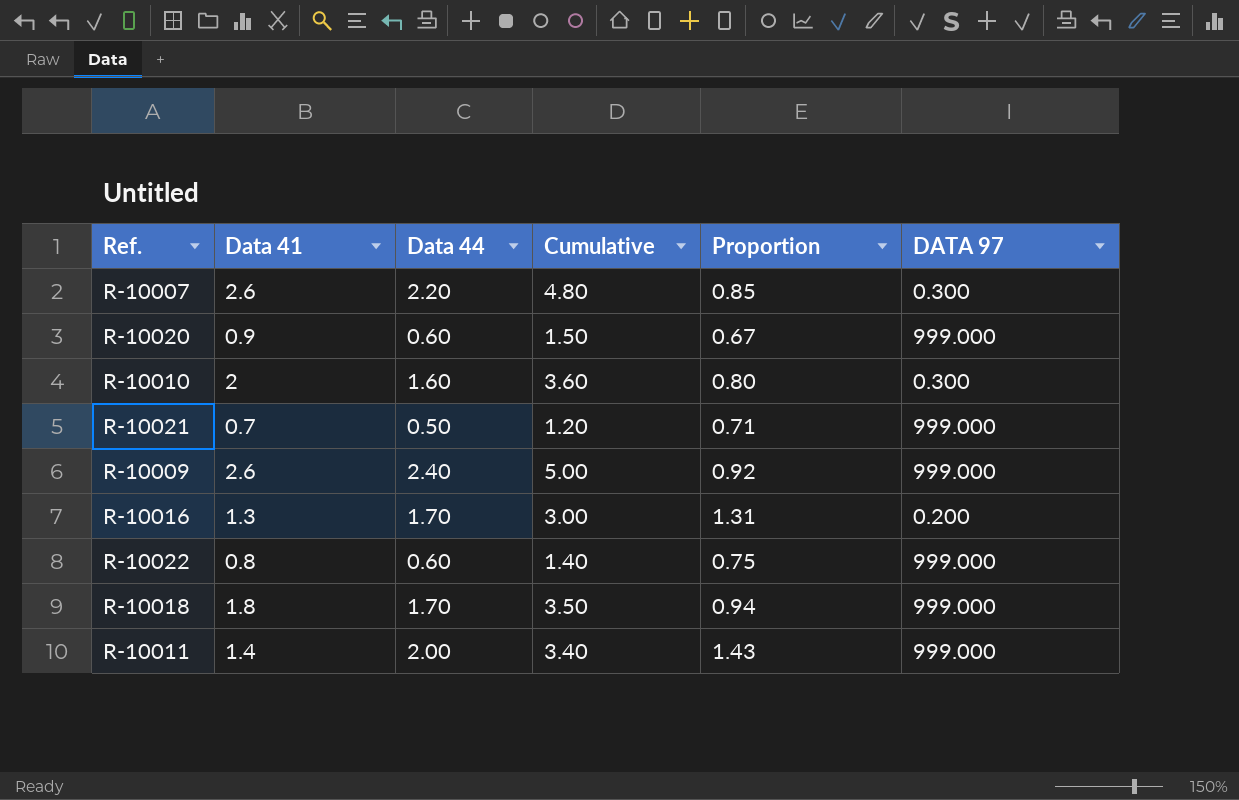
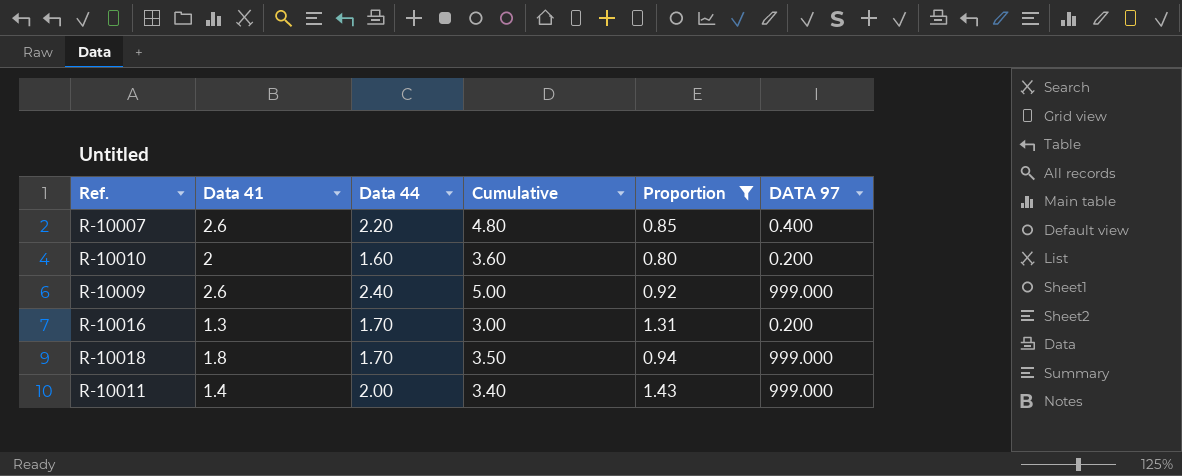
filter: none -> Proportion >= 0.80
R-10007 | DATA 97: 0.300 -> 0.400
R-10010 | DATA 97: 0.300 -> 0.200

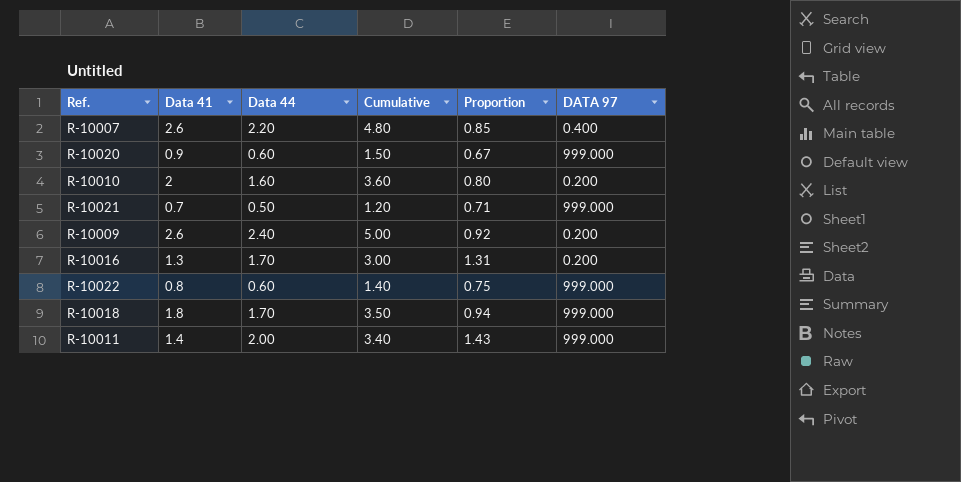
filter: Proportion >= 0.80 -> none
R-10009 | DATA 97: 999.000 -> 0.200

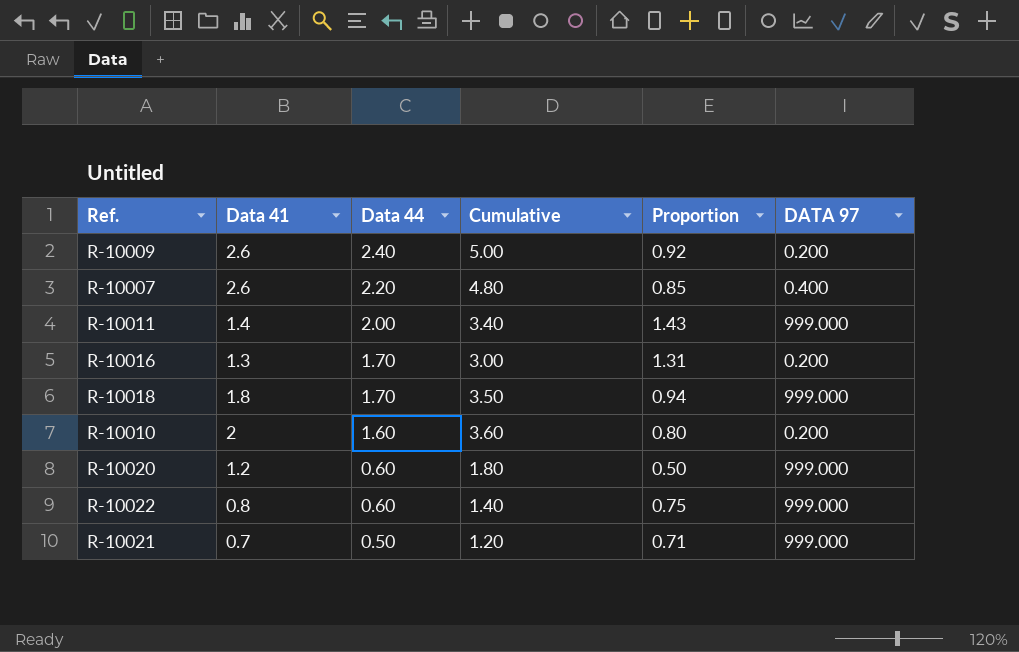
row order: none -> Data 44 descending
R-10020 | Data 41: 0.9 -> 1.2
R-10020 | Cumulative: 1.50 -> 1.80
R-10020 | Proportion: 0.67 -> 0.50

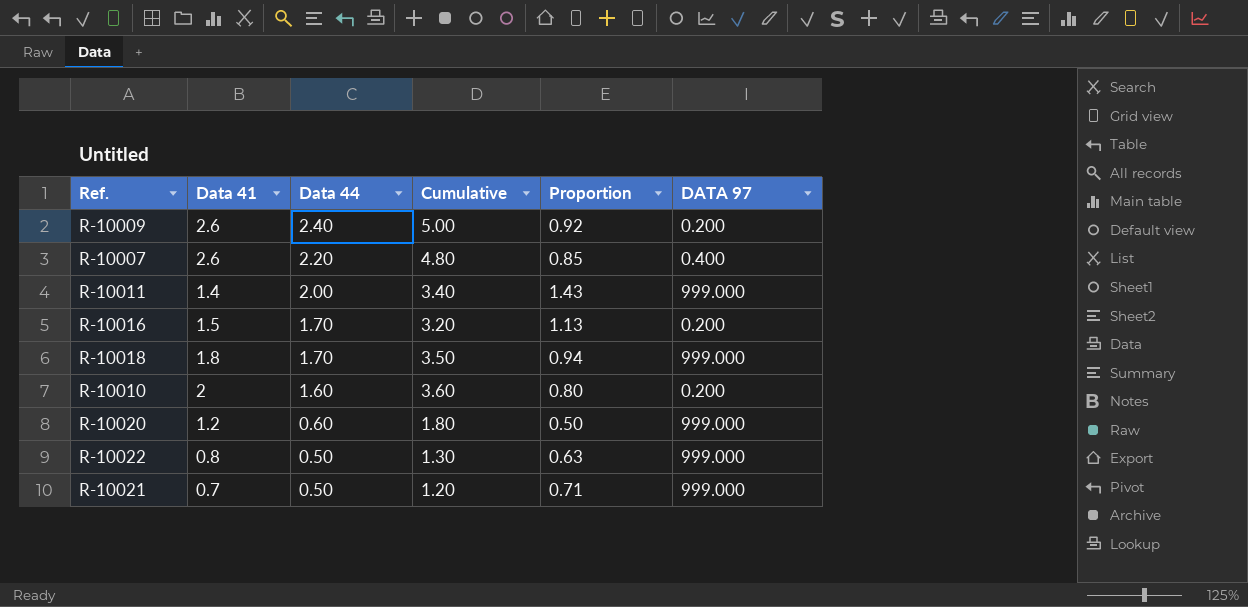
R-10016 | Data 41: 1.3 -> 1.5
R-10016 | Cumulative: 3.00 -> 3.20
R-10016 | Proportion: 1.31 -> 1.13
R-10022 | Data 44: 0.60 -> 0.50
R-10022 | Cumulative: 1.40 -> 1.30
R-10022 | Proportion: 0.75 -> 0.63

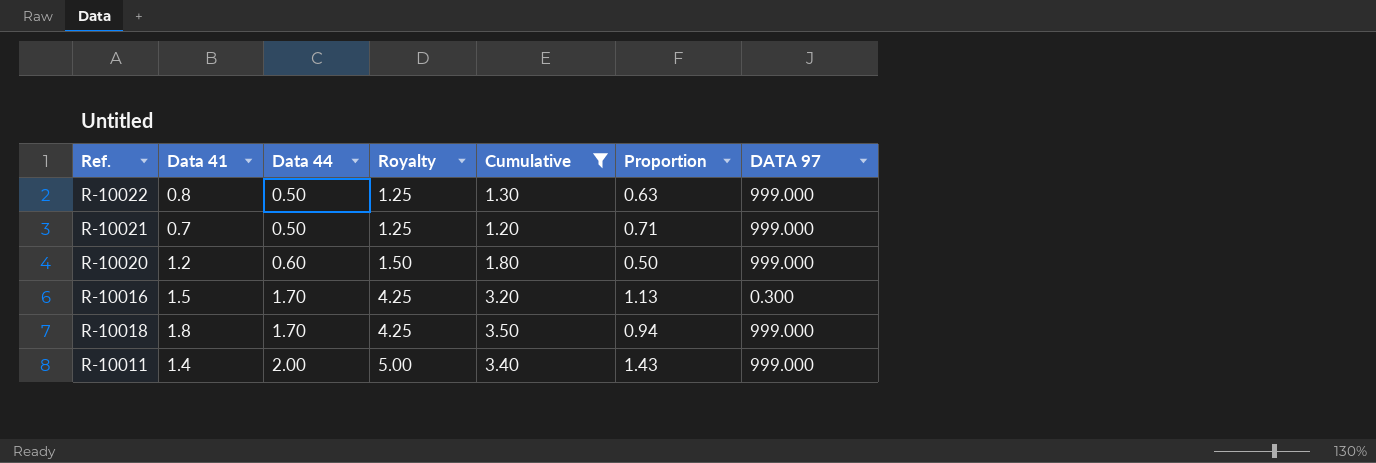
filter: none -> Cumulative <= 3.50
row order: Data 44 descending -> Data 44 ascending
column Royalty | formula: none -> [Data 44] * 2.5
R-10016 | DATA 97: 0.200 -> 0.300

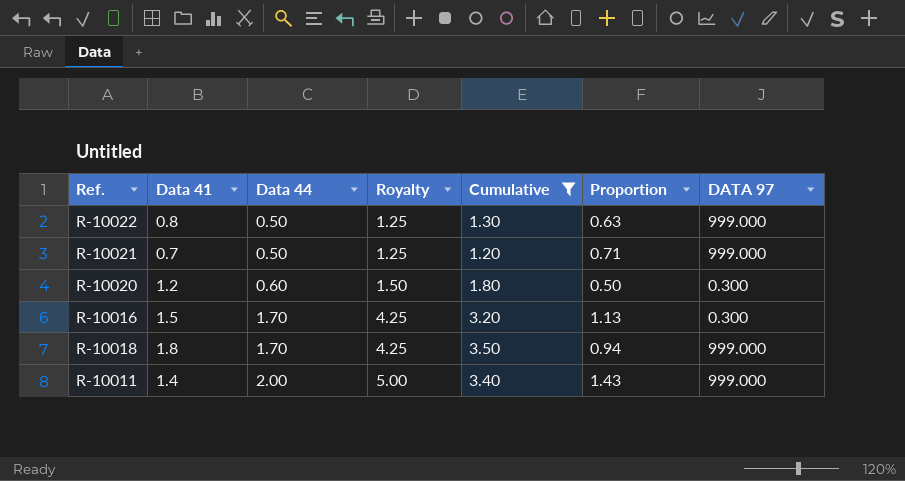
R-10020 | DATA 97: 999.000 -> 0.300

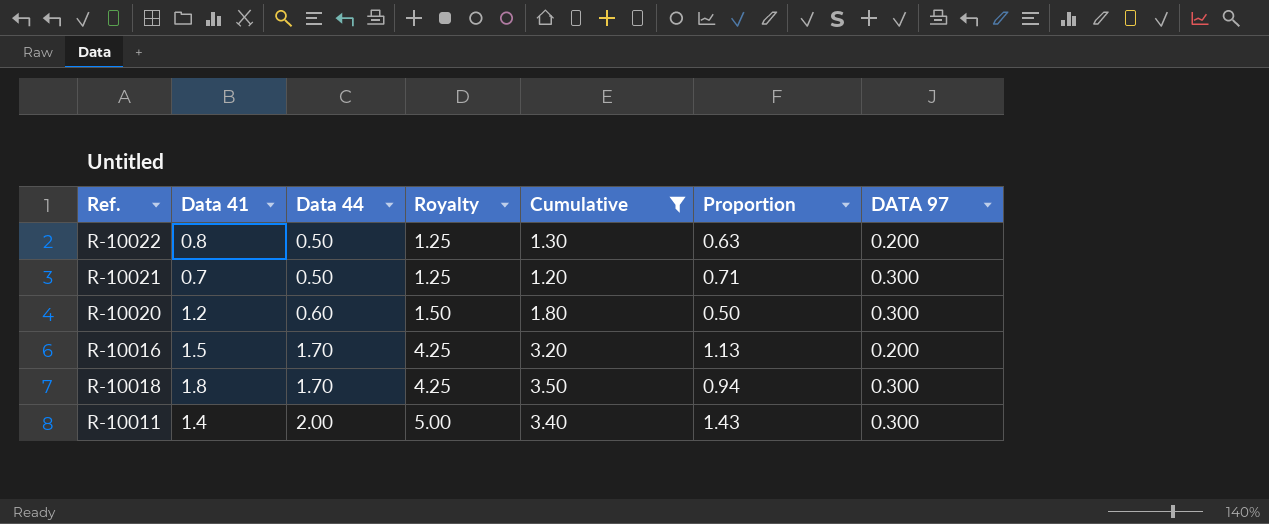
R-10022 | DATA 97: 999.000 -> 0.200
R-10021 | DATA 97: 999.000 -> 0.300
R-10016 | DATA 97: 0.300 -> 0.200
R-10018 | DATA 97: 999.000 -> 0.300
R-10011 | DATA 97: 999.000 -> 0.300

